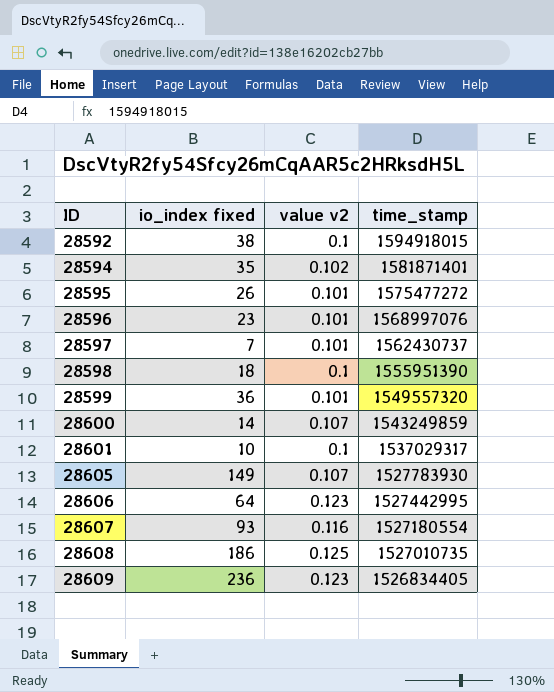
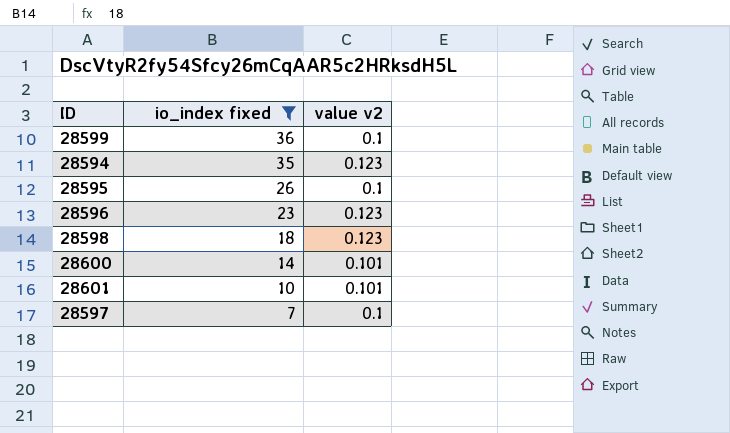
filter: none -> io_index fixed <= 36
row order: ID ascending -> io_index fixed descending
column time_stamp | position: 4 -> none
28599 | value v2: 0.101 -> 0.1
28594 | value v2: 0.102 -> 0.123
28595 | value v2: 0.101 -> 0.1
28596 | value v2: 0.101 -> 0.123
28598 | value v2: 0.1 -> 0.123
28600 | value v2: 0.107 -> 0.101
28601 | value v2: 0.1 -> 0.101
28597 | value v2: 0.101 -> 0.1

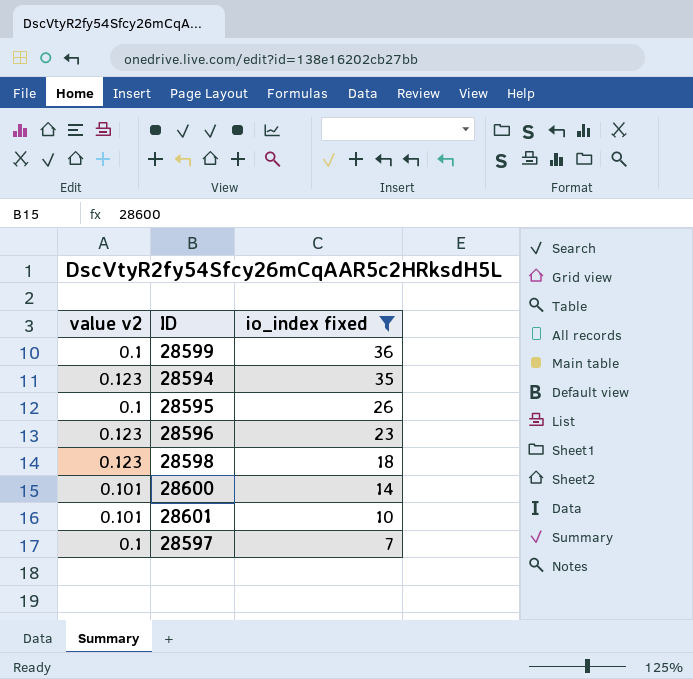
column value v2 | position: 3 -> 1

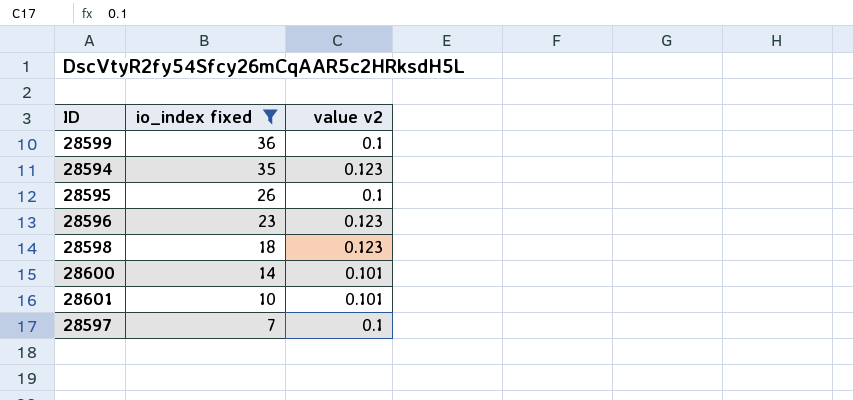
column value v2 | position: 1 -> 3

